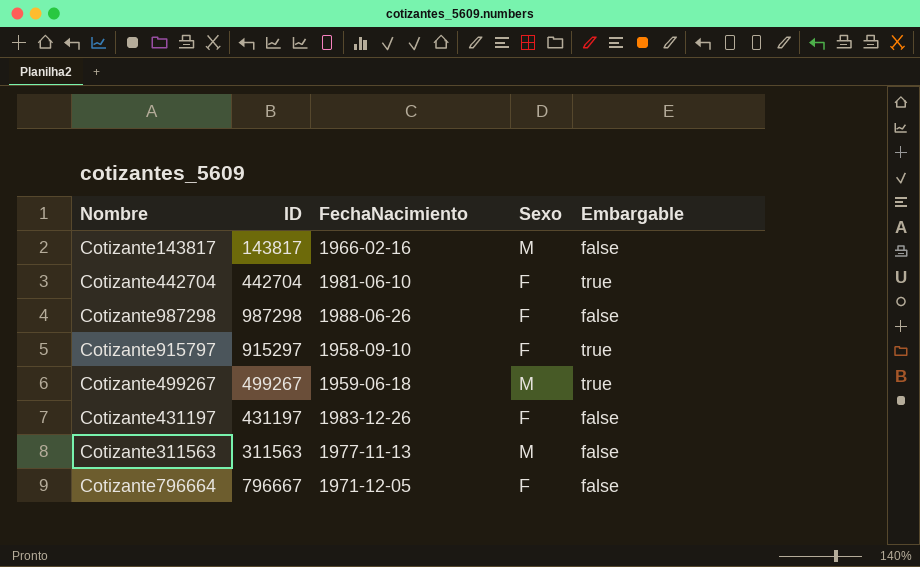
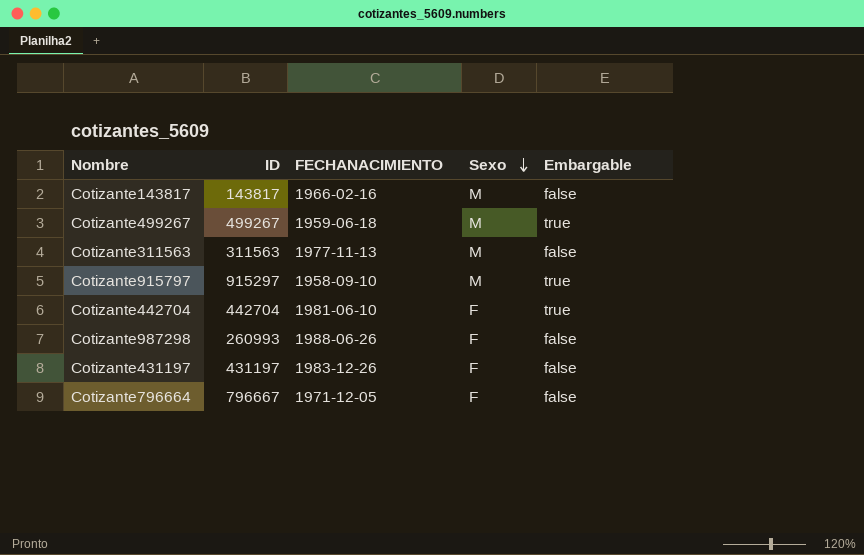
row order: none -> Sexo descending
column name: FechaNacimiento -> FECHANACIMIENTO
Cotizante915797 | Sexo: F -> M
Cotizante987298 | ID: 987298 -> 260993

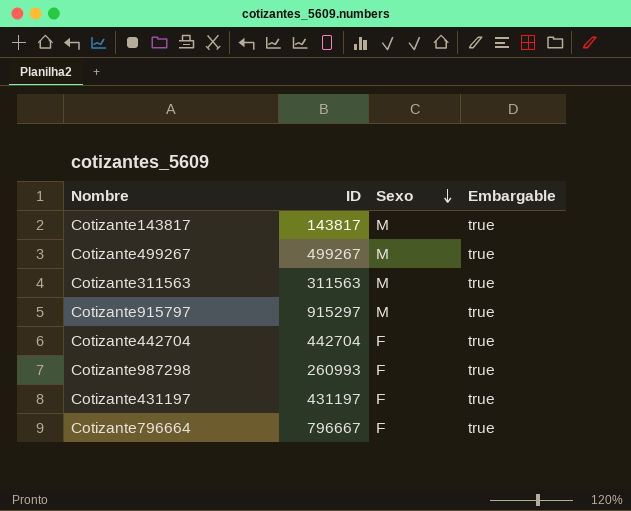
column FECHANACIMIENTO | position: 3 -> none
Cotizante143817 | Embargable: false -> true
Cotizante311563 | Embargable: false -> true
Cotizante987298 | Embargable: false -> true
Cotizante431197 | Embargable: false -> true
Cotizante796664 | Embargable: false -> true

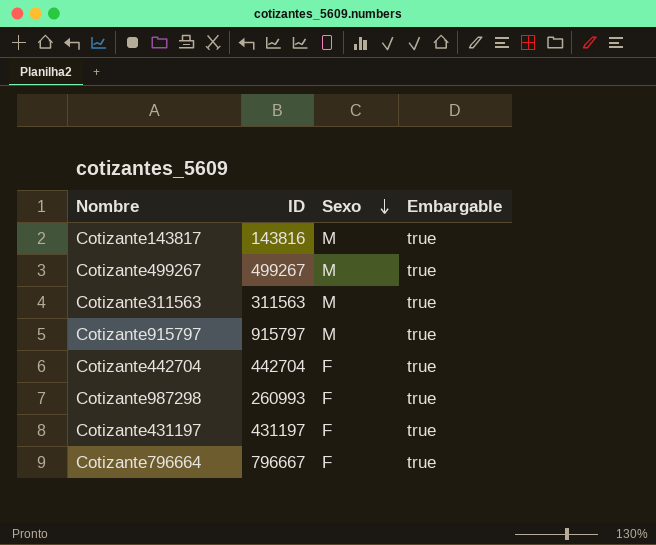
Cotizante143817 | ID: 143817 -> 143816
Cotizante915797 | ID: 915297 -> 915797

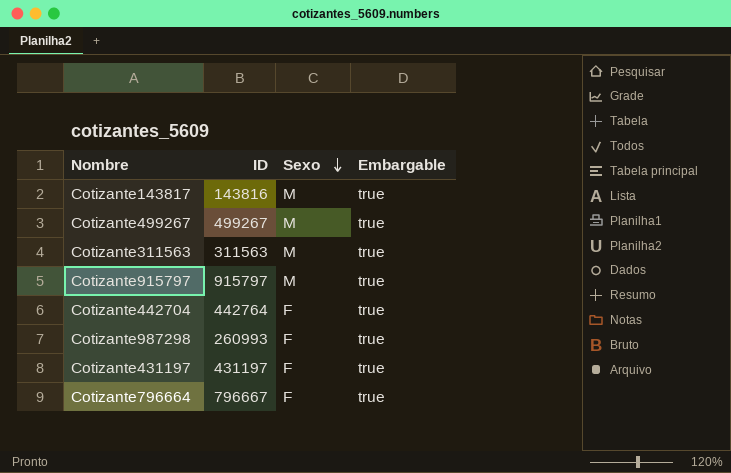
Cotizante442704 | ID: 442704 -> 442764

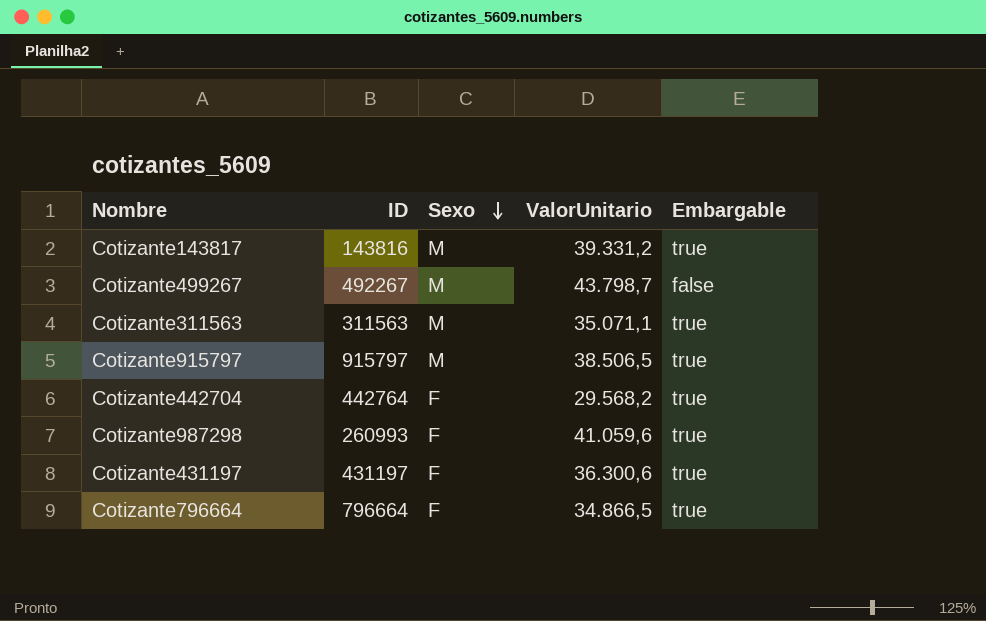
column ValorUnitario | position: none -> 4
Cotizante499267 | ID: 499267 -> 492267
Cotizante499267 | Embargable: true -> false
Cotizante796664 | ID: 796667 -> 796664

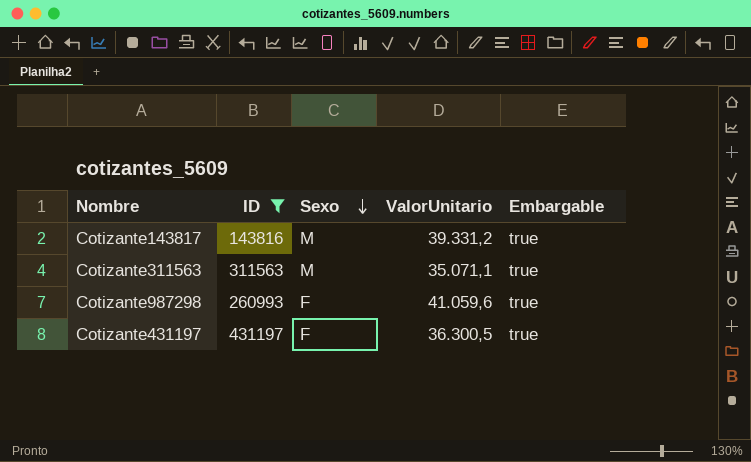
filter: none -> ID <= 431197
Cotizante431197 | ValorUnitario: 36.300,6 -> 36.300,5

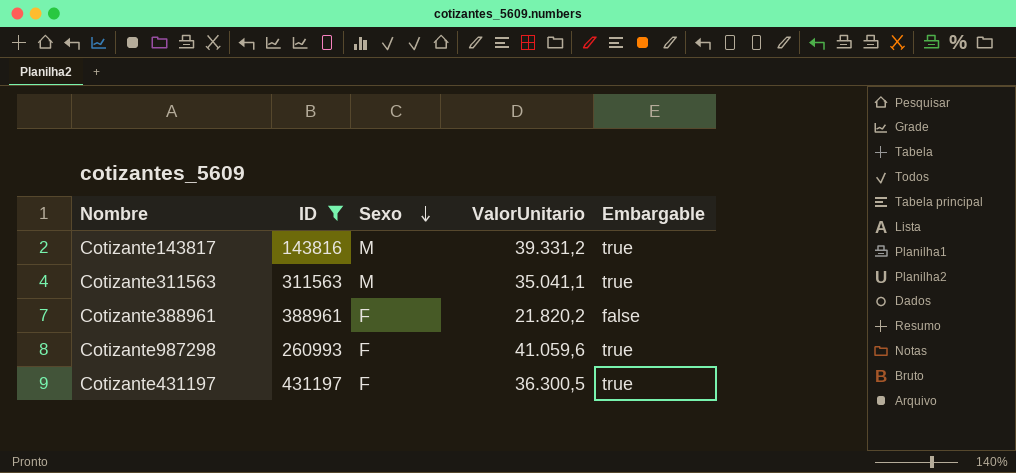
Cotizante311563 | ValorUnitario: 35.071,1 -> 35.041,1
row Cotizante388961: none -> 388961 | F | 21.820,2 | false

